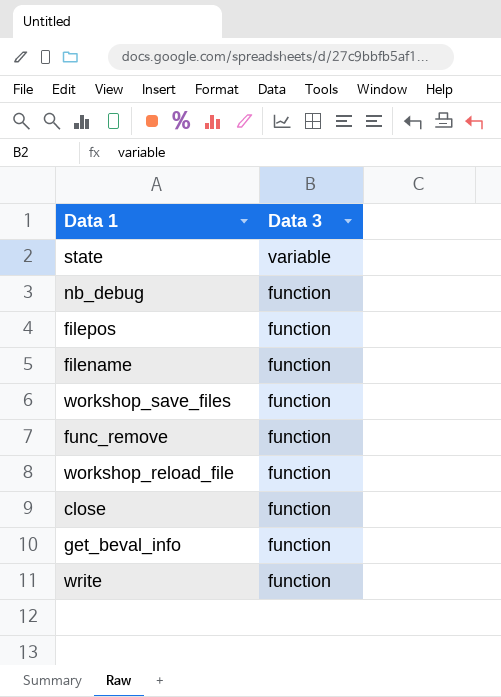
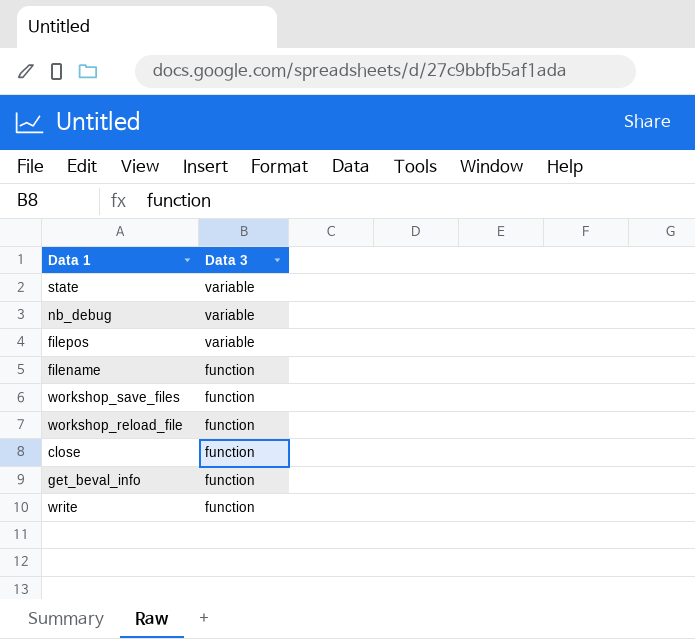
row func_remove: function -> none
nb_debug | Data 3: function -> variable
filepos | Data 3: function -> variable

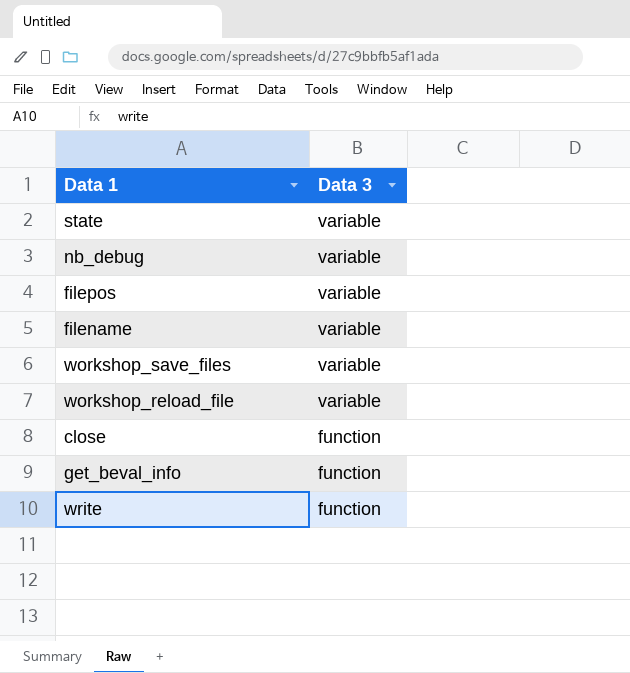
filename | Data 3: function -> variable
workshop_save_files | Data 3: function -> variable
workshop_reload_file | Data 3: function -> variable

